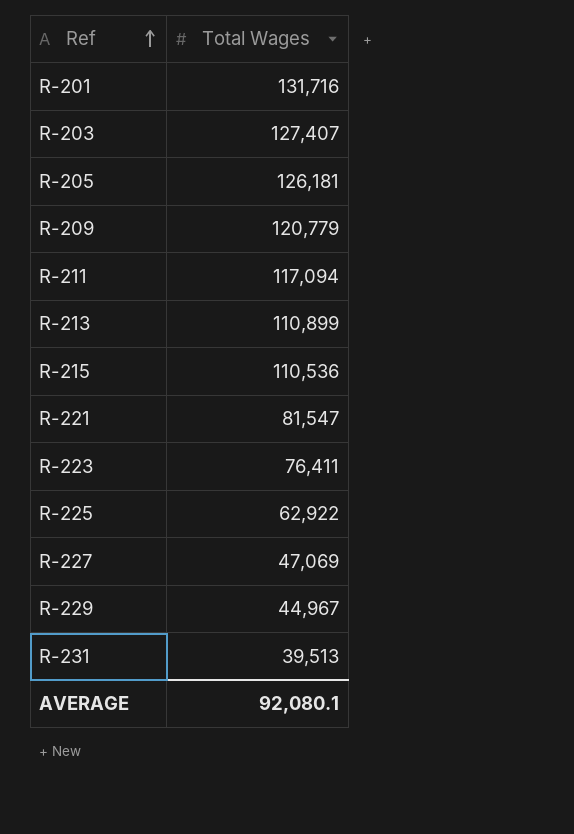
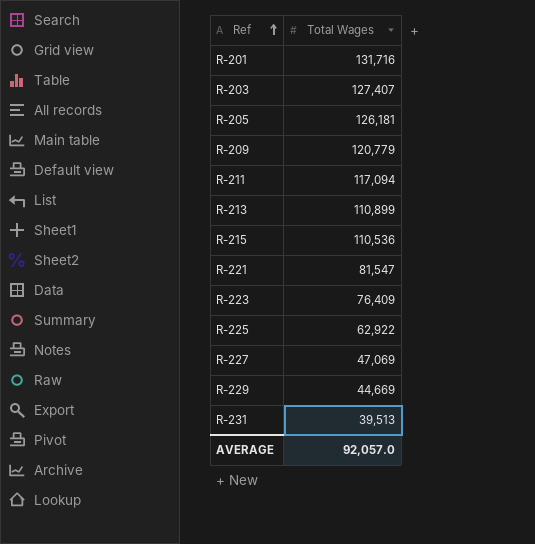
R-223 | Total Wages: 76,411 -> 76,409
R-229 | Total Wages: 44,967 -> 44,669
AVERAGE | Total Wages: 92,080.1 -> 92,057.0

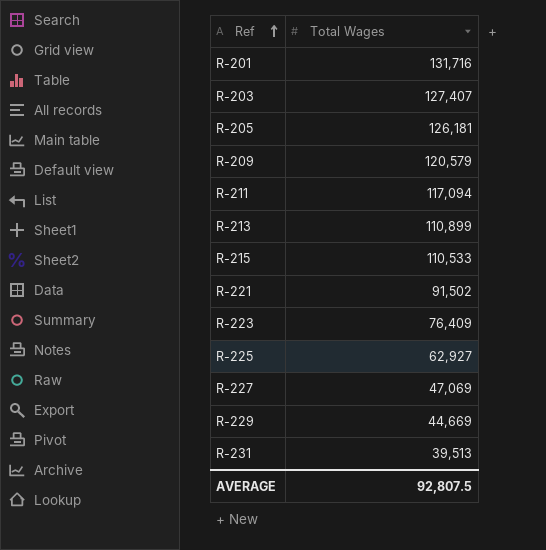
R-209 | Total Wages: 120,779 -> 120,579
R-215 | Total Wages: 110,536 -> 110,533
R-221 | Total Wages: 81,547 -> 91,502
R-225 | Total Wages: 62,922 -> 62,927
AVERAGE | Total Wages: 92,057.0 -> 92,807.5

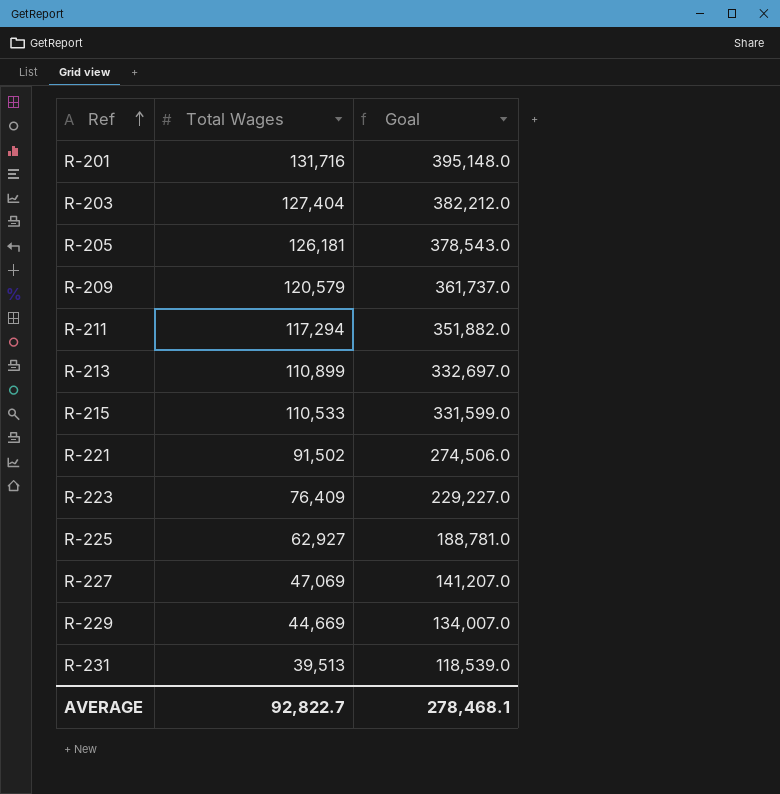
column Goal | formula: none -> [Total Wages] * 3
R-203 | Total Wages: 127,407 -> 127,404
R-211 | Total Wages: 117,094 -> 117,294
AVERAGE | Total Wages: 92,807.5 -> 92,822.7

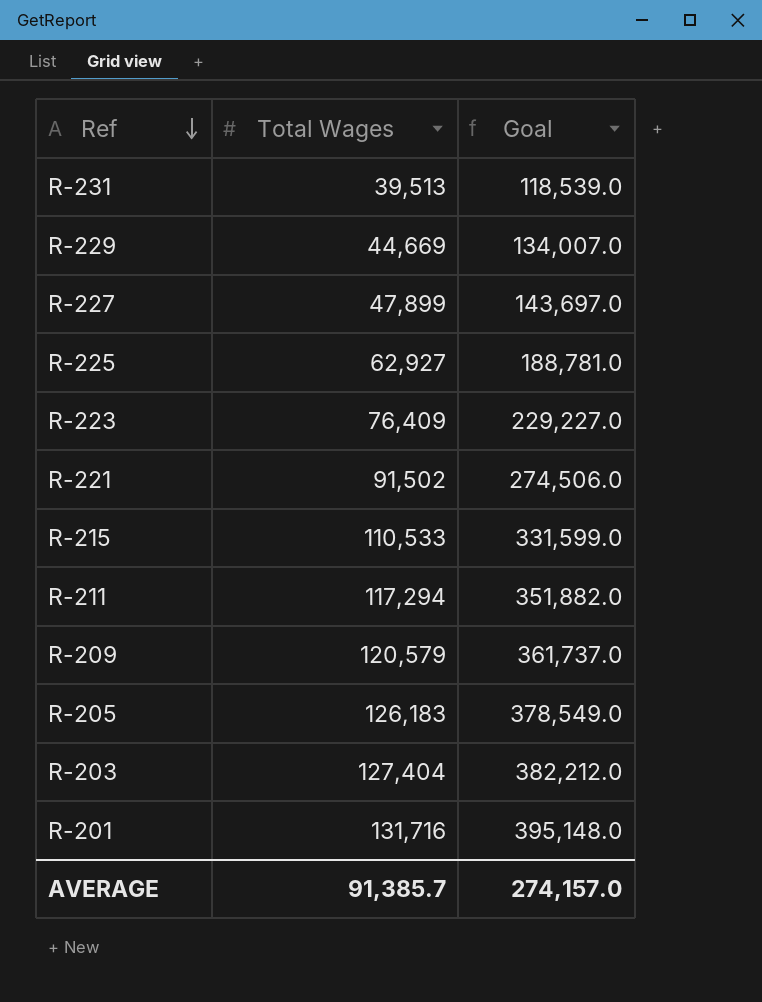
row order: Ref ascending -> Ref descending
row R-213: 110,899 | 332,697.0 -> none
R-227 | Total Wages: 47,069 -> 47,899
R-227 | Goal: 141,207.0 -> 143,697.0
R-205 | Total Wages: 126,181 -> 126,183
R-205 | Goal: 378,543.0 -> 378,549.0
AVERAGE | Total Wages: 92,822.7 -> 91,385.7
AVERAGE | Goal: 278,468.1 -> 274,157.0

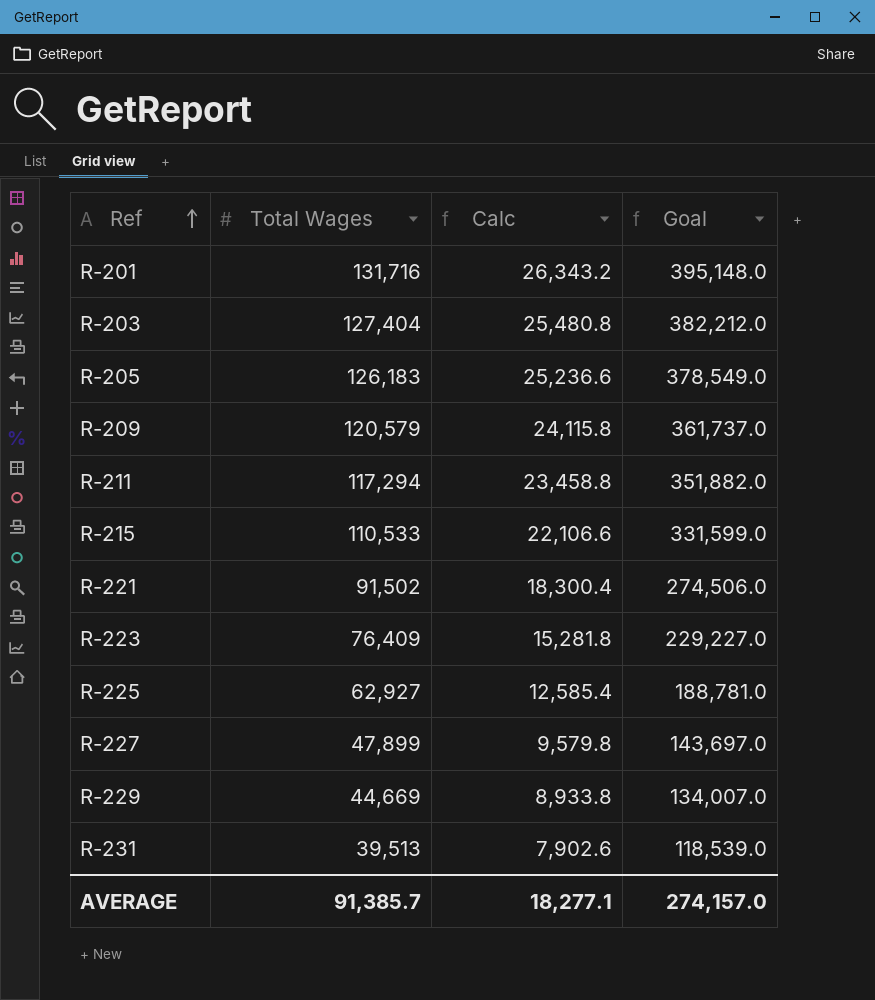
row order: Ref descending -> Ref ascending
column Calc | formula: none -> [Total Wages] * 0.2

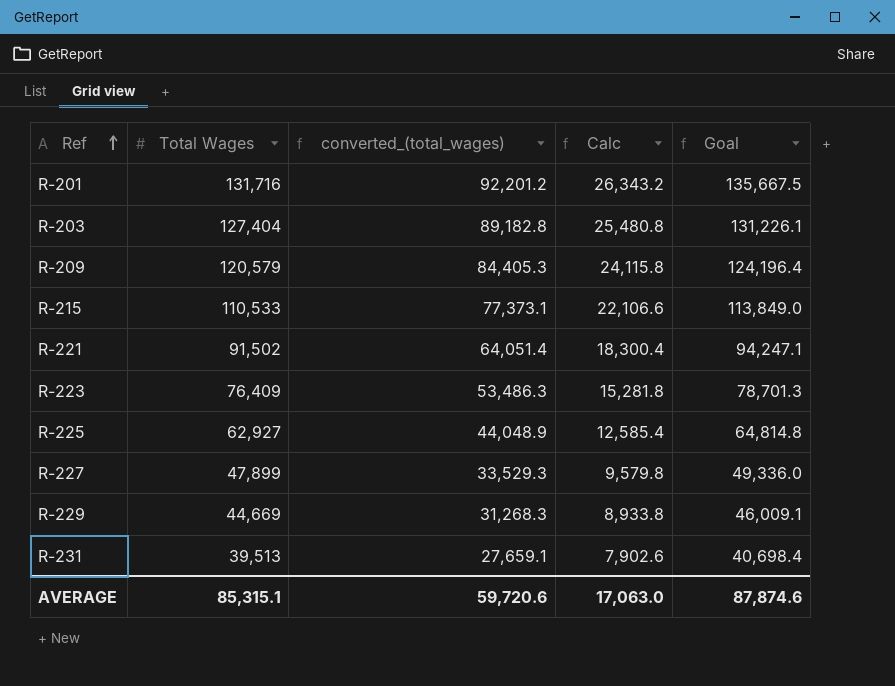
column converted_(total_wages) | formula: none -> [Total Wages] * 0.7
column Goal | formula: [Total Wages] * 3 -> [Total Wages] * 1.03
row R-205: 126,183 | 25,236.6 | 378,549.0 -> none
row R-211: 117,294 | 23,458.8 | 351,882.0 -> none
AVERAGE | Total Wages: 91,385.7 -> 85,315.1
AVERAGE | Calc: 18,277.1 -> 17,063.0
AVERAGE | Goal: 274,157.0 -> 87,874.6

